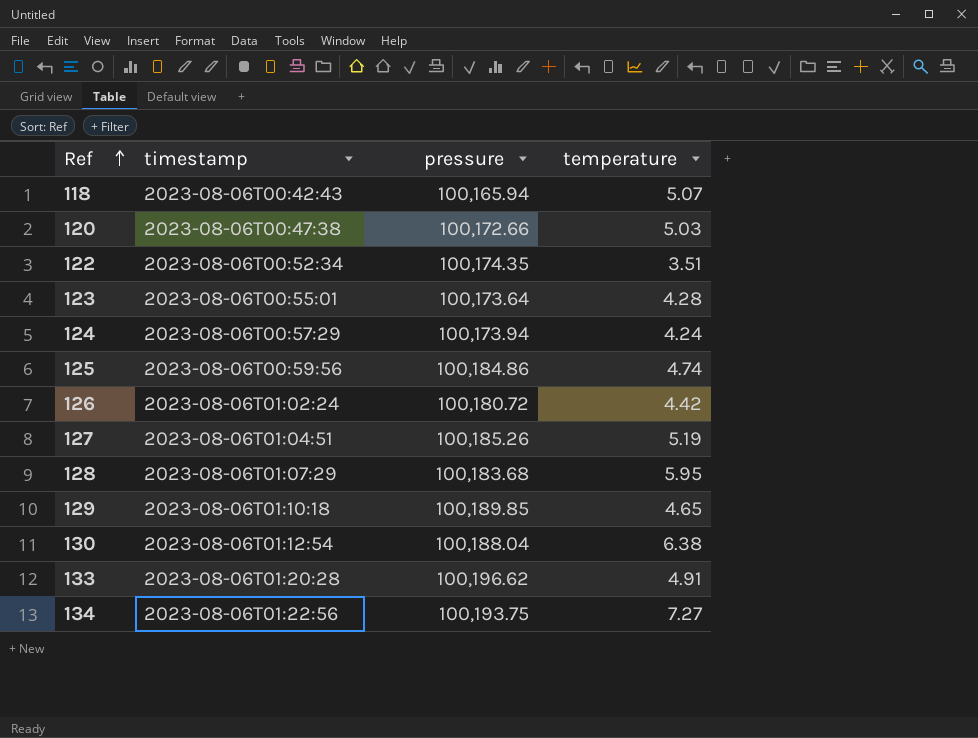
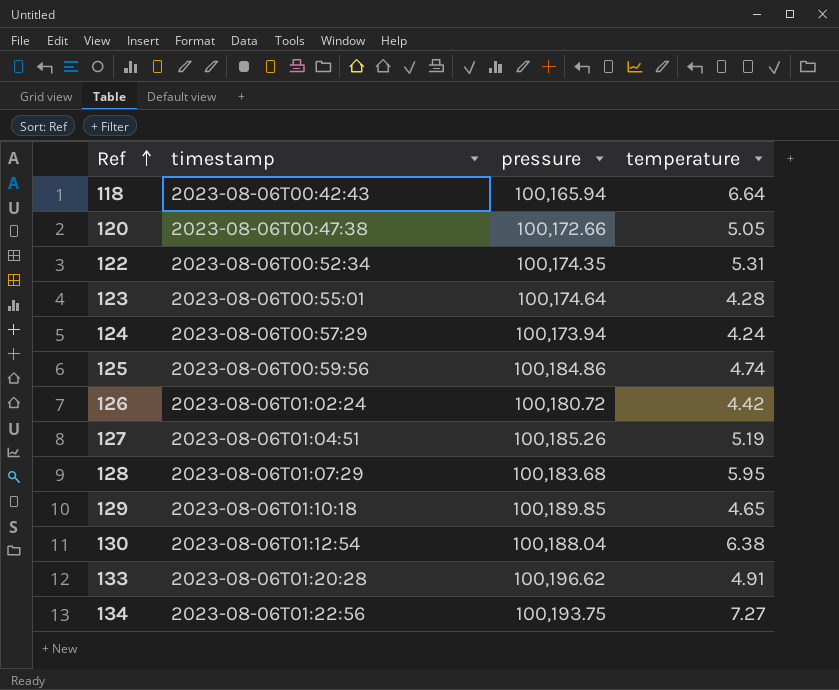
118 | temperature: 5.07 -> 6.64
120 | temperature: 5.03 -> 5.05
122 | temperature: 3.51 -> 5.31
123 | pressure: 100,173.64 -> 100,174.64

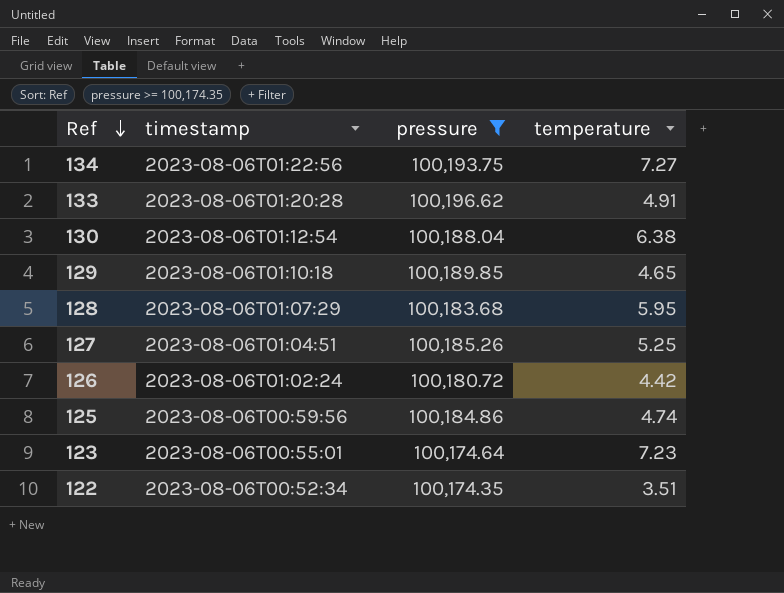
filter: none -> pressure >= 100,174.35
row order: Ref ascending -> Ref descending
127 | temperature: 5.19 -> 5.25
123 | temperature: 4.28 -> 7.23
122 | temperature: 5.31 -> 3.51

